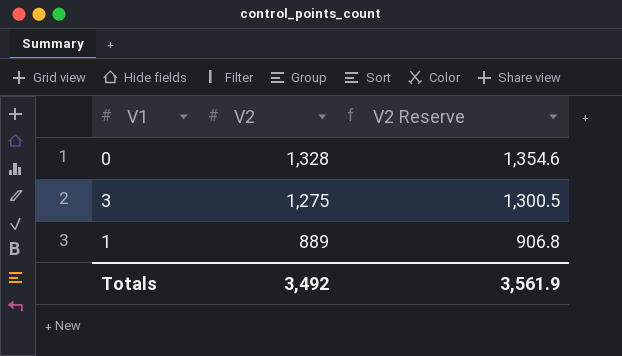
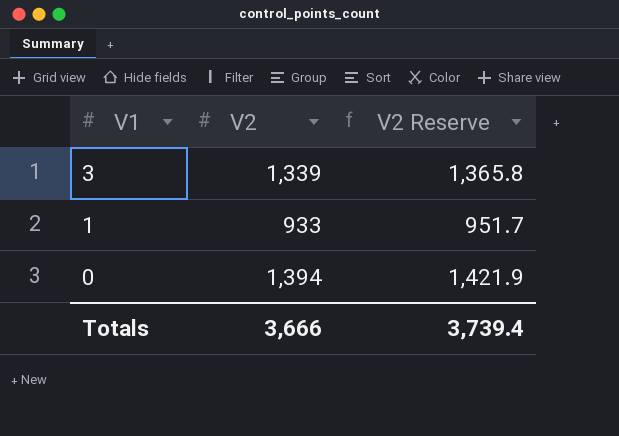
row order: V2 descending -> V1 descending
3 | V2: 1,275 -> 1,339
3 | V2 Reserve: 1,300.5 -> 1,365.8
1 | V2: 889 -> 933
1 | V2 Reserve: 906.8 -> 951.7
0 | V2: 1,328 -> 1,394
0 | V2 Reserve: 1,354.6 -> 1,421.9
Totals | V2: 3,492 -> 3,666
Totals | V2 Reserve: 3,561.9 -> 3,739.4

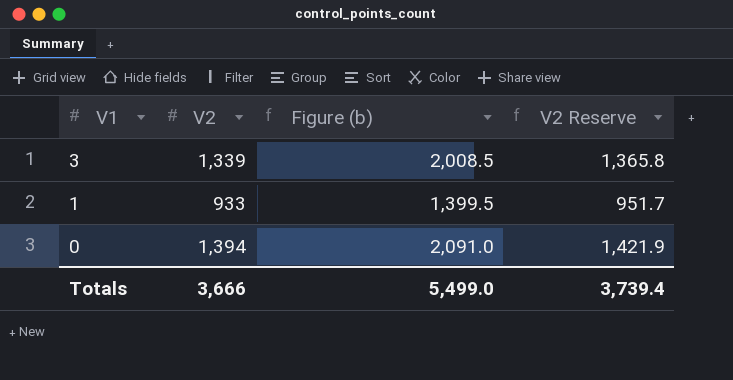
column Figure (b) | formula: none -> [V2] * 1.5

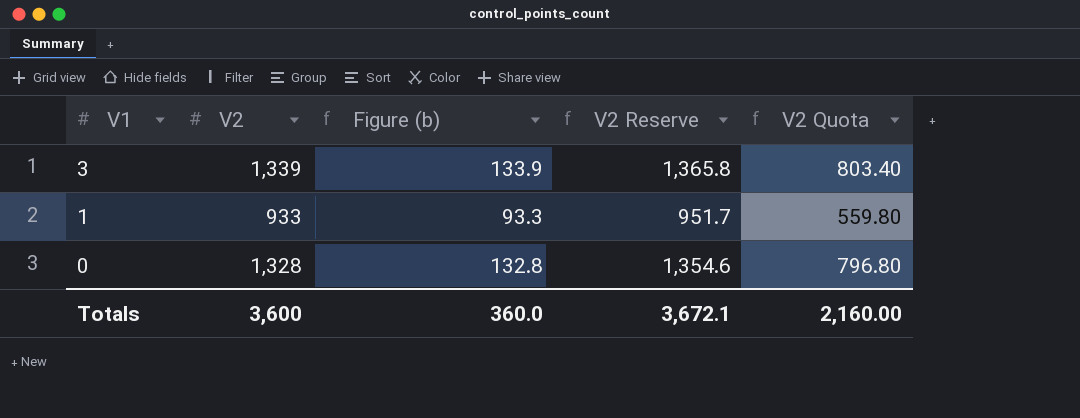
column Figure (b) | formula: [V2] * 1.5 -> [V2] * 0.1
column V2 Quota | formula: none -> [V2] * 0.6
0 | V2: 1,394 -> 1,328
0 | V2 Reserve: 1,421.9 -> 1,354.6
Totals | V2: 3,666 -> 3,600
Totals | Figure (b): 5,499.0 -> 360.0
Totals | V2 Reserve: 3,739.4 -> 3,672.1

